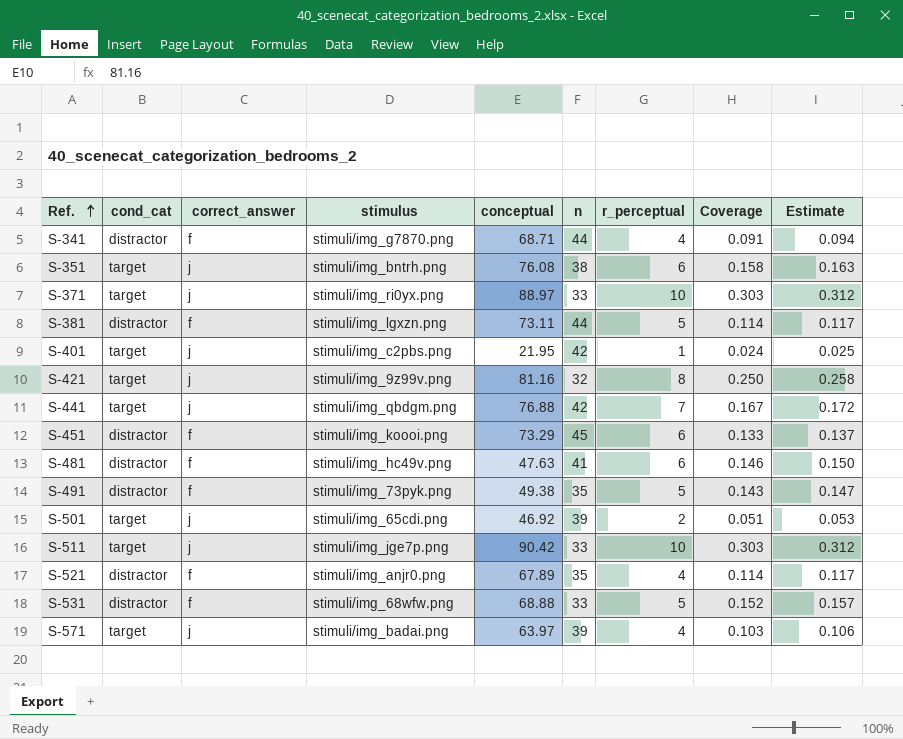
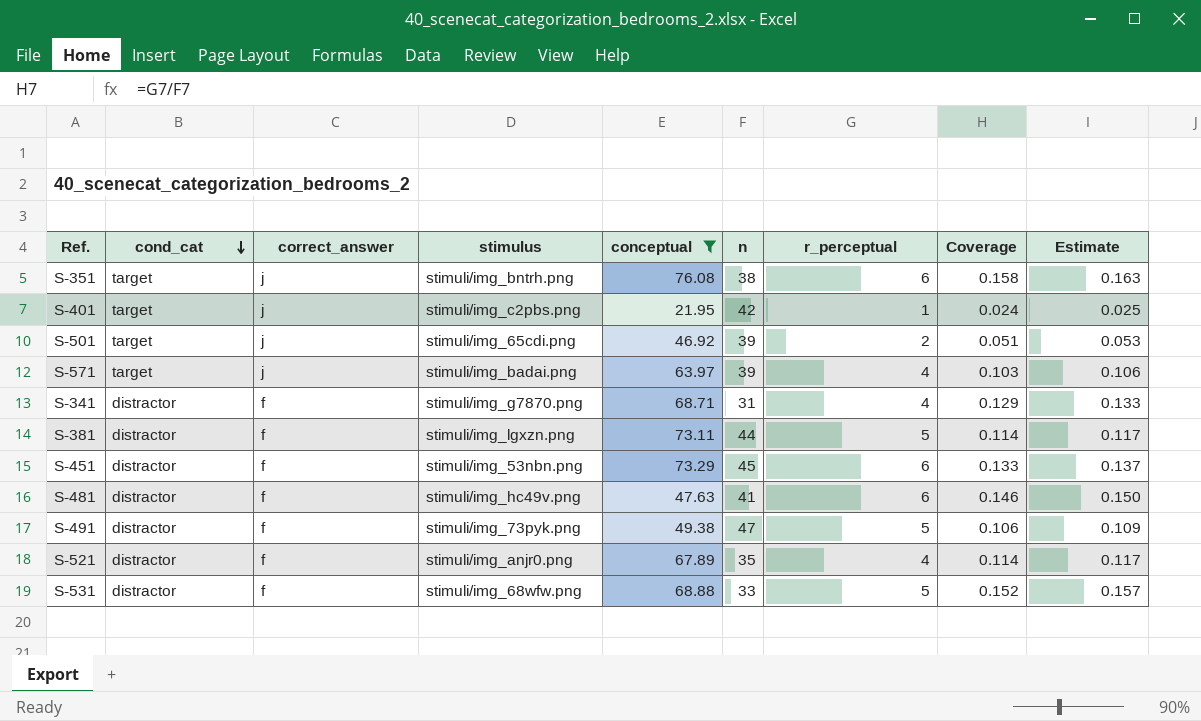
filter: none -> conceptual <= 76.08
row order: Ref. ascending -> cond_cat descending
S-341 | n: 44 -> 31
S-341 | Coverage: 0.091 -> 0.129
S-341 | Estimate: 0.094 -> 0.133
S-451 | stimulus: stimuli/img_koooi.png -> stimuli/img_53nbn.png
S-491 | n: 35 -> 47
S-491 | Coverage: 0.143 -> 0.106
S-491 | Estimate: 0.147 -> 0.109

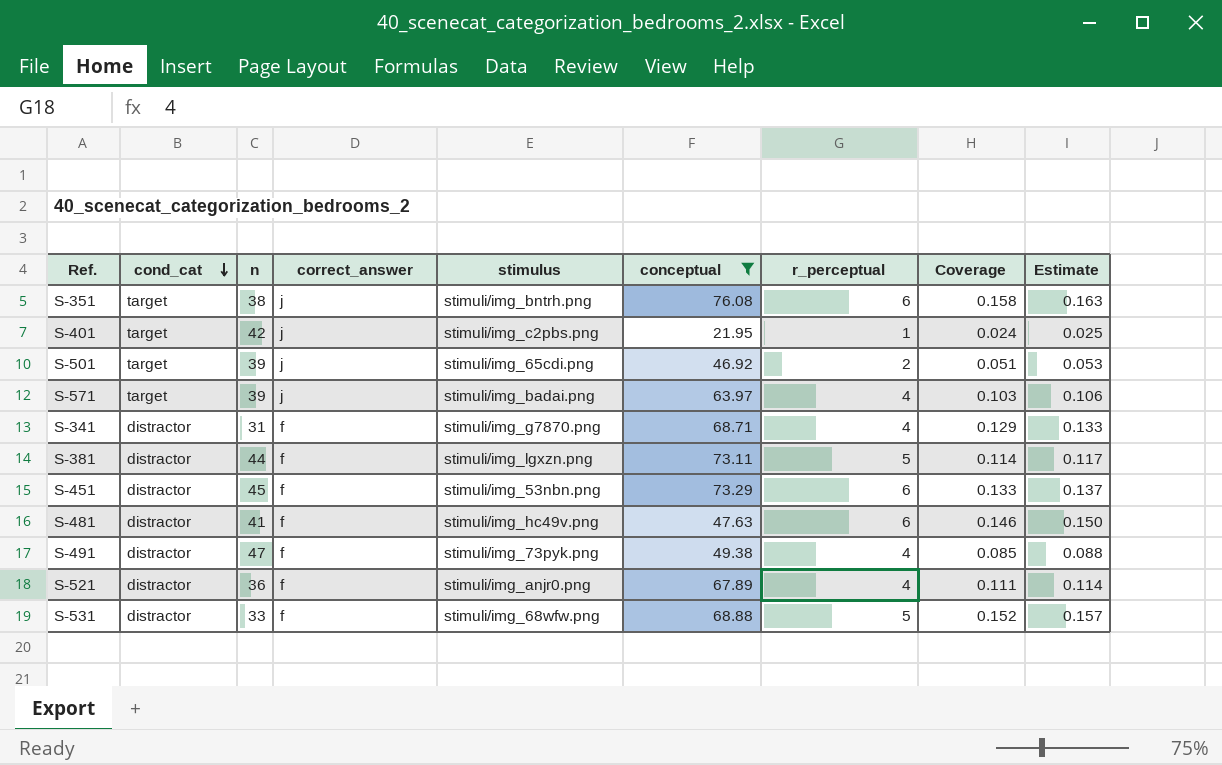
column n | position: 6 -> 3
S-491 | r_perceptual: 5 -> 4
S-491 | Coverage: 0.106 -> 0.085
S-491 | Estimate: 0.109 -> 0.088
S-521 | n: 35 -> 36
S-521 | Coverage: 0.114 -> 0.111
S-521 | Estimate: 0.117 -> 0.114

